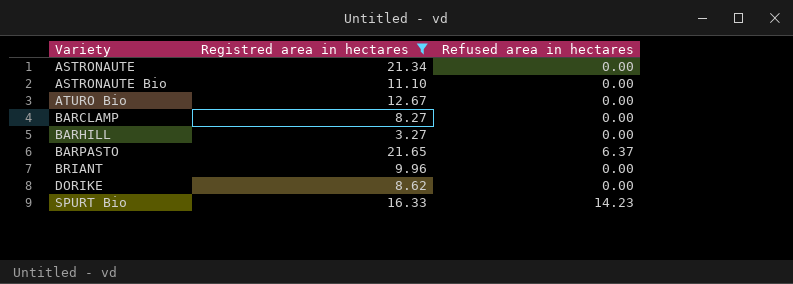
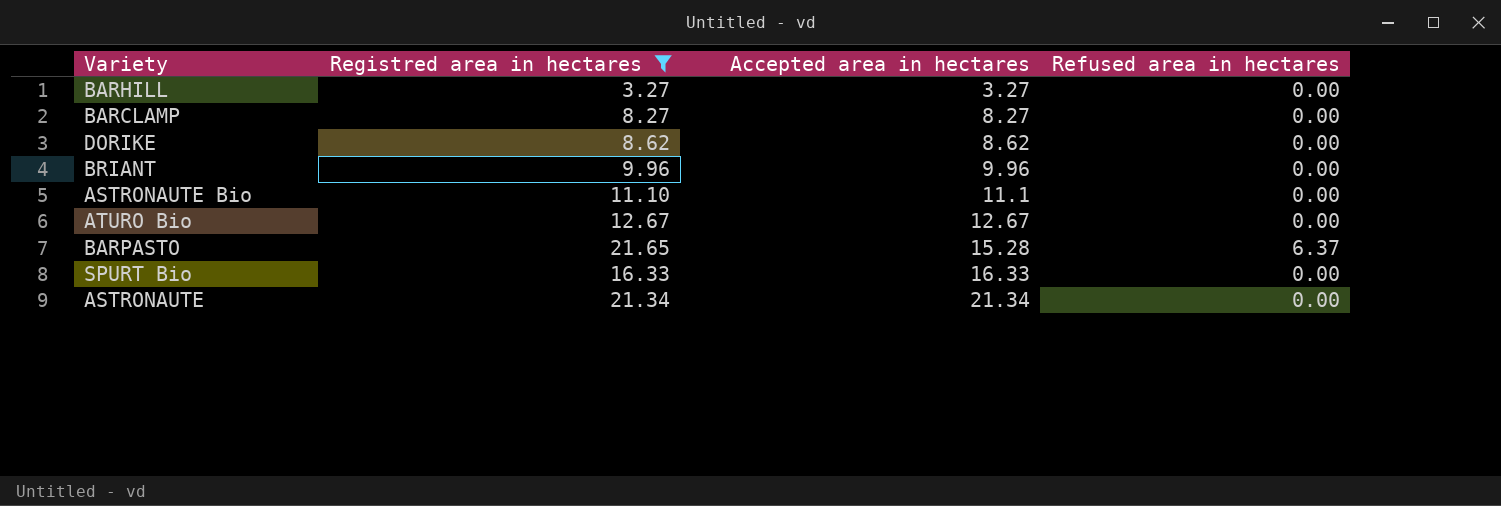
row order: Variety ascending -> Accepted area in hectares ascending
column Accepted area in hectares | formula: none -> [Registred area in hectares] - [Refused area in hectares]
SPURT Bio | Refused area in hectares: 14.23 -> 0.00

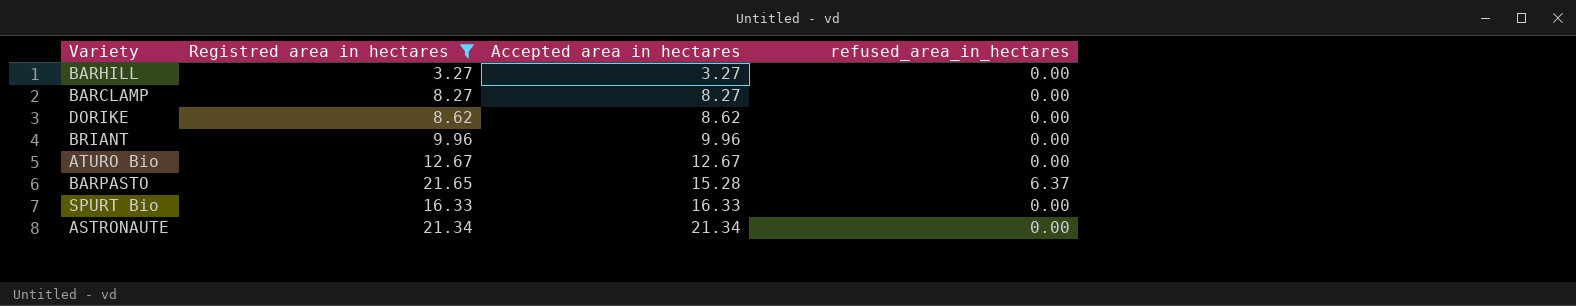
column name: Refused area in hectares -> refused_area_in_hectares
row ASTRONAUTE Bio: 11.10 | 11.1 | 0.00 -> none

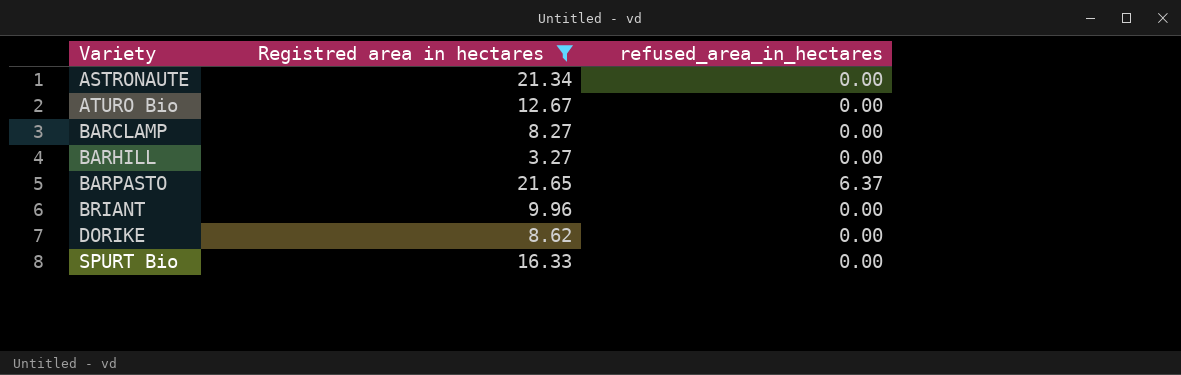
row order: Accepted area in hectares ascending -> Variety ascending
column Accepted area in hectares | formula: [Registred area in hectares] - [refused_area_in_hectares] -> none

